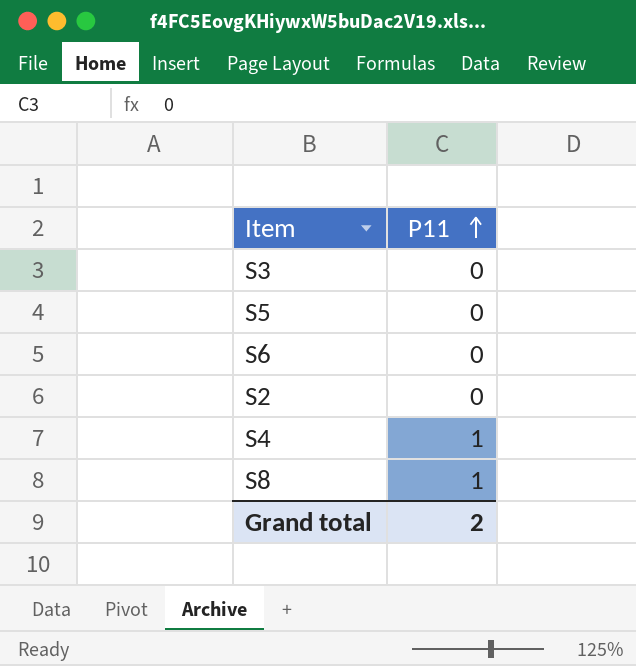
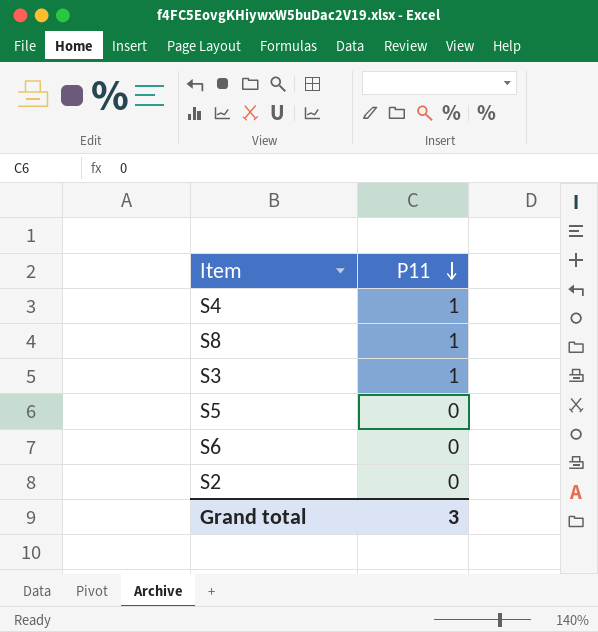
row order: P11 ascending -> P11 descending
S3 | P11: 0 -> 1
Grand total | P11: 2 -> 3

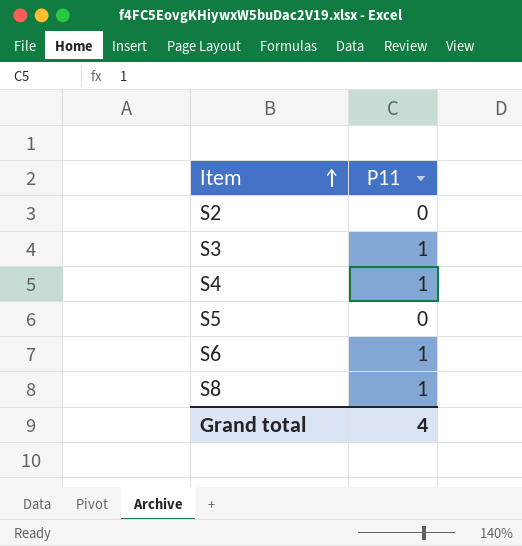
row order: P11 descending -> Item ascending
S6 | P11: 0 -> 1
Grand total | P11: 3 -> 4

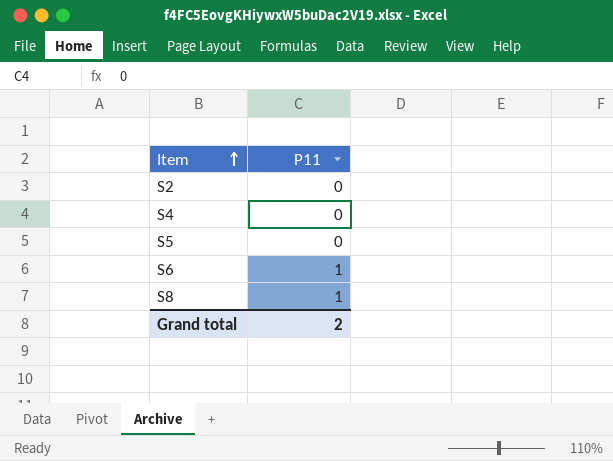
row S3: 1 -> none
S4 | P11: 1 -> 0
Grand total | P11: 4 -> 2

